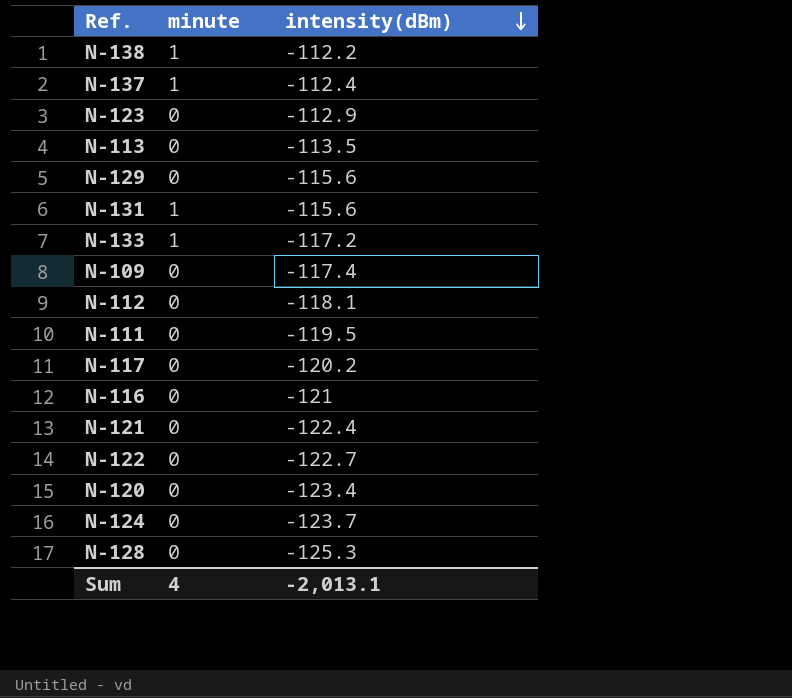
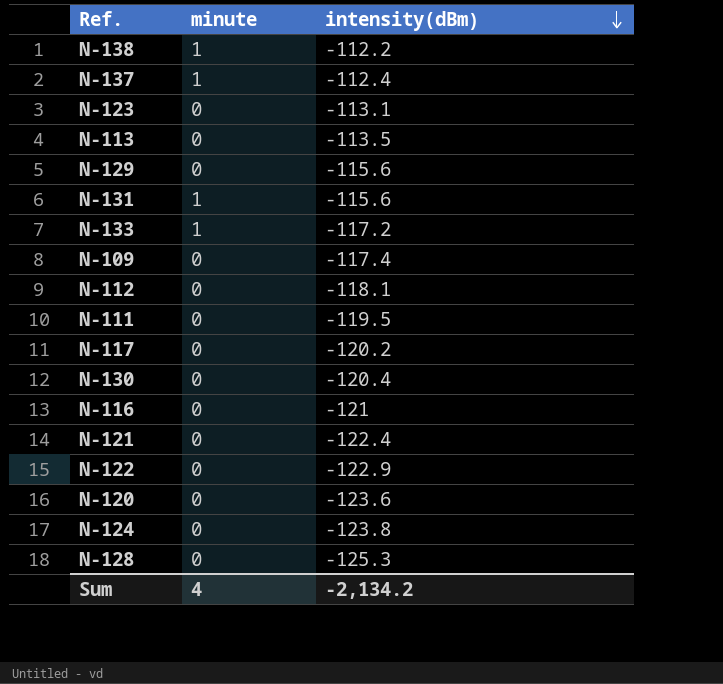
N-123 | intensity(dBm): -112.9 -> -113.1
row N-130: none -> 0 | -120.4
N-122 | intensity(dBm): -122.7 -> -122.9
N-120 | intensity(dBm): -123.4 -> -123.6
N-124 | intensity(dBm): -123.7 -> -123.8
Sum | intensity(dBm): -2,013.1 -> -2,134.2

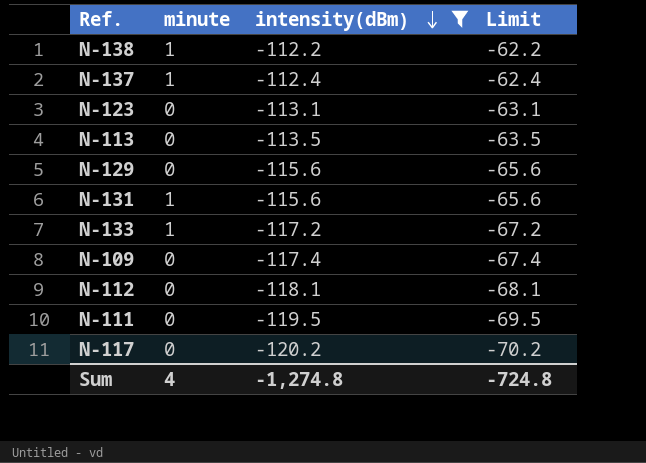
filter: none -> intensity(dBm) >= -120.2
column Limit | formula: none -> [intensity(dBm)] + 50
Sum | intensity(dBm): -2,134.2 -> -1,274.8

